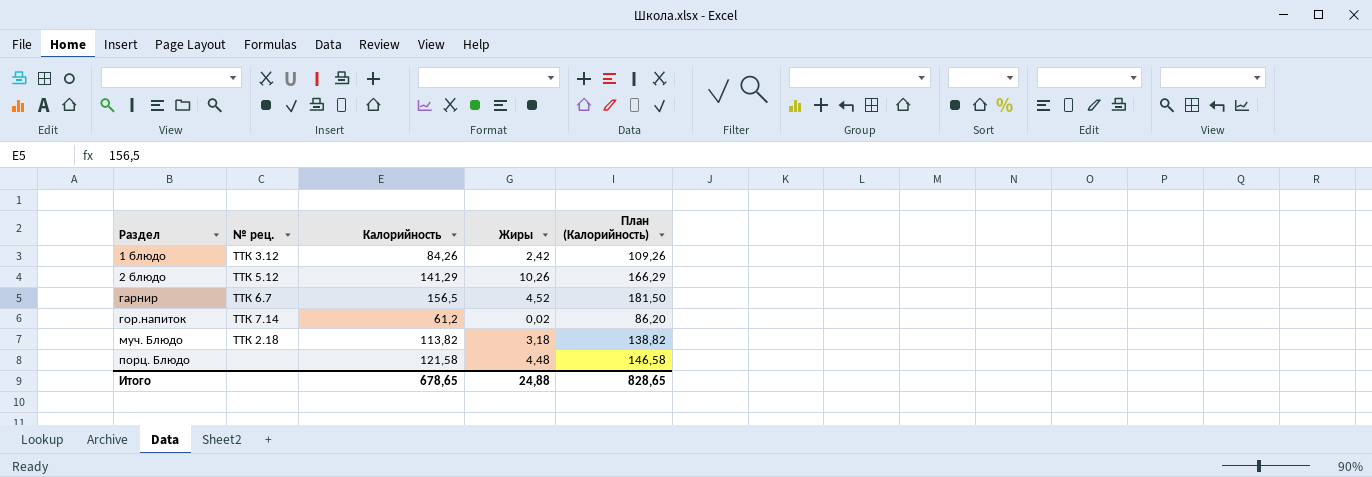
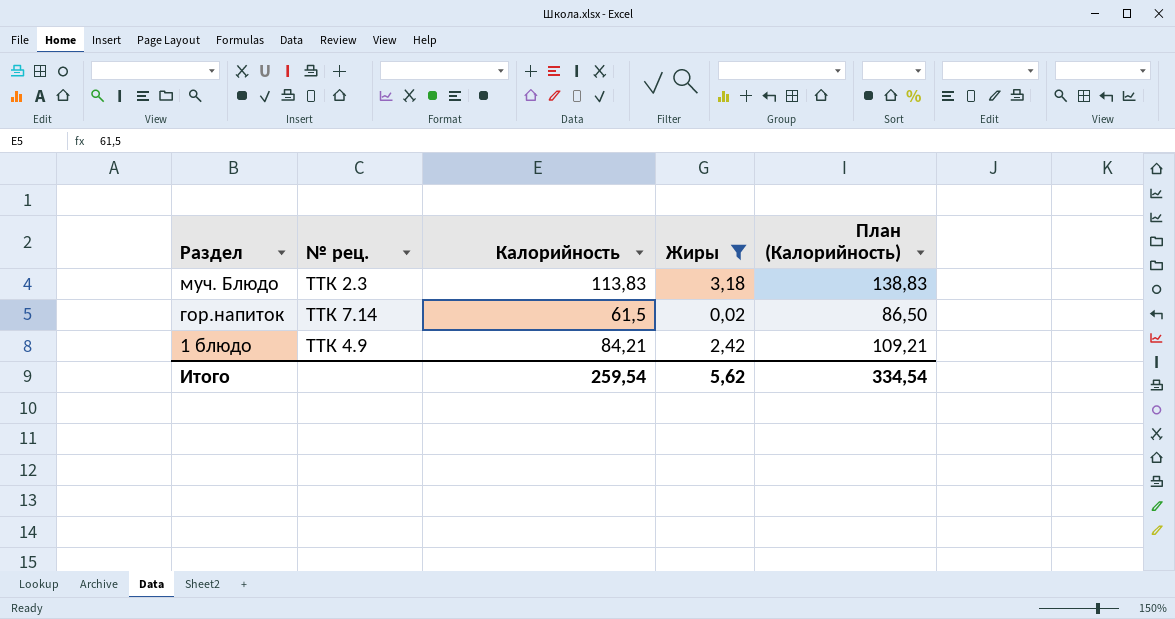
filter: none -> Жиры <= 3,18
row order: Раздел ascending -> Раздел descending
муч. Блюдо | № рец.: ТТК 2.18 -> ТТК 2.3
муч. Блюдо | Калорийность: 113,82 -> 113,83
муч. Блюдо | План (Калорийность): 138,82 -> 138,83
гор.напиток | Калорийность: 61,2 -> 61,5
гор.напиток | План (Калорийность): 86,20 -> 86,50
1 блюдо | № рец.: ТТК 3.12 -> ТТК 4.9
1 блюдо | Калорийность: 84,26 -> 84,21
1 блюдо | План (Калорийность): 109,26 -> 109,21
Итого | Калорийность: 678,65 -> 259,54
Итого | Жиры: 24,88 -> 5,62
Итого | План (Калорийность): 828,65 -> 334,54

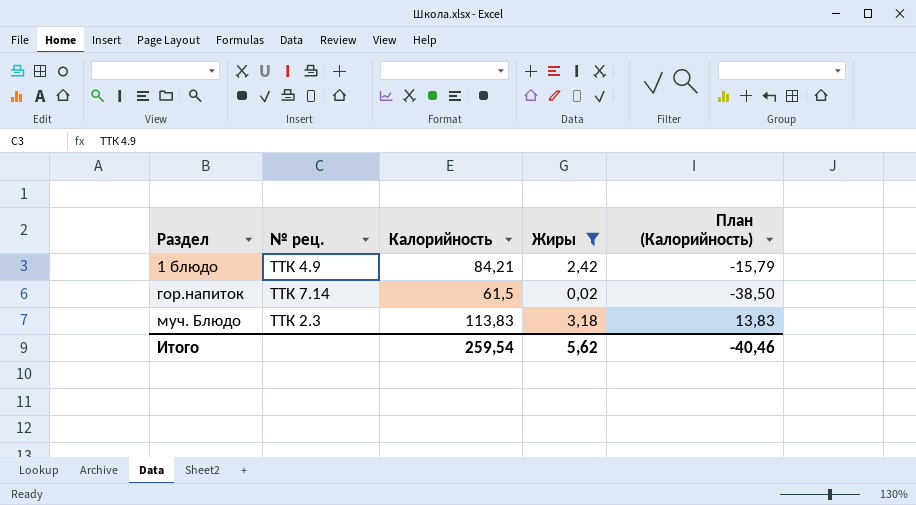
row order: Раздел descending -> Раздел ascending
column План (Калорийность) | formula: [Калорийность] + 25 -> [Калорийность] - 100
Итого | План (Калорийность): 334,54 -> -40,46

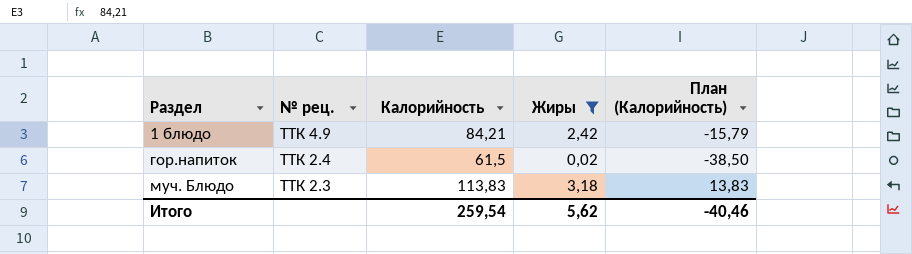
гор.напиток | № рец.: ТТК 7.14 -> ТТК 2.4

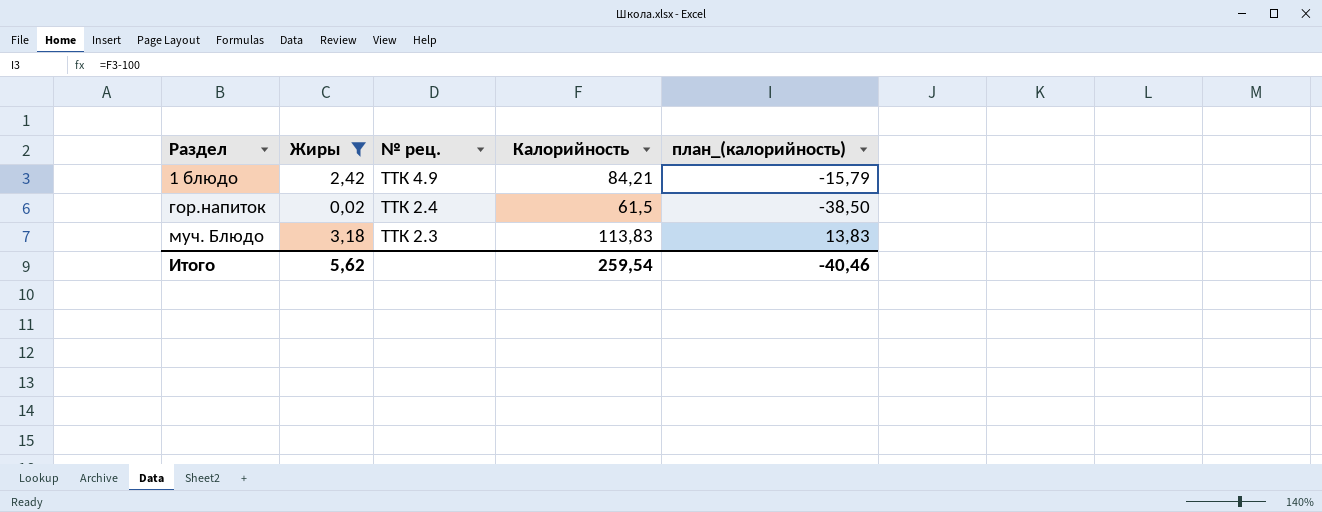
column Жиры | position: 4 -> 2
column name: План (Калорийность) -> план_(калорийность)

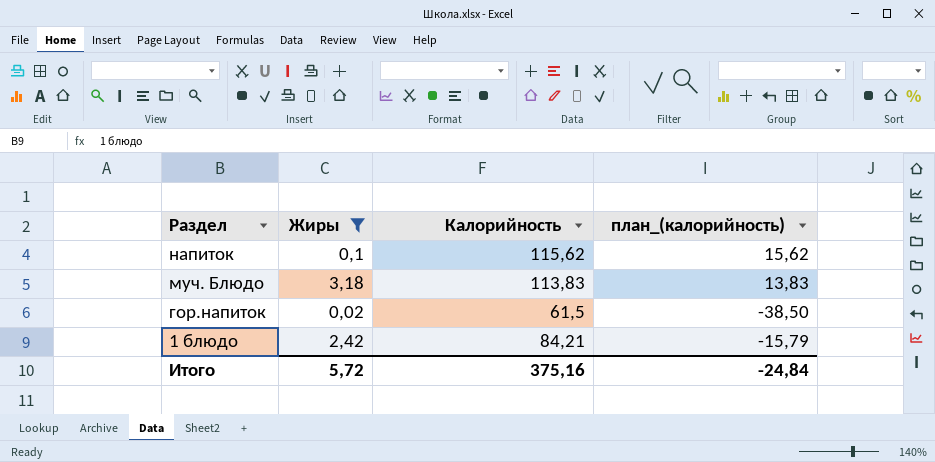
row order: Раздел ascending -> Раздел descending
column № рец. | position: 3 -> none
row напиток: none -> 0,1 | 115,62 | 15,62
Итого | Жиры: 5,62 -> 5,72
Итого | Калорийность: 259,54 -> 375,16
Итого | план_(калорийность): -40,46 -> -24,84

